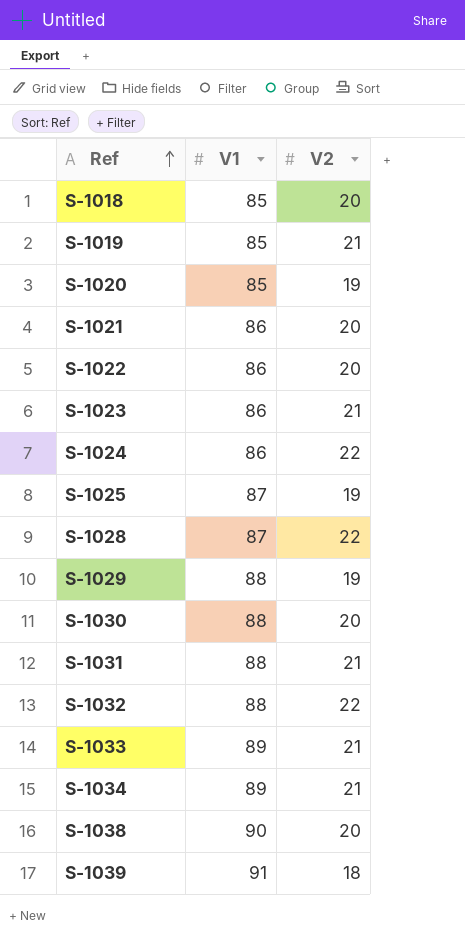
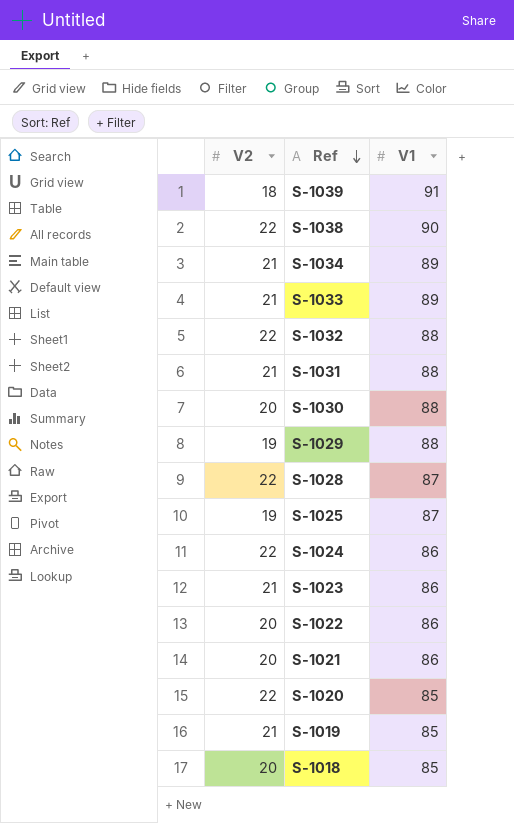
row order: Ref ascending -> Ref descending
column V2 | position: 3 -> 1
S-1038 | V2: 20 -> 22
S-1020 | V2: 19 -> 22

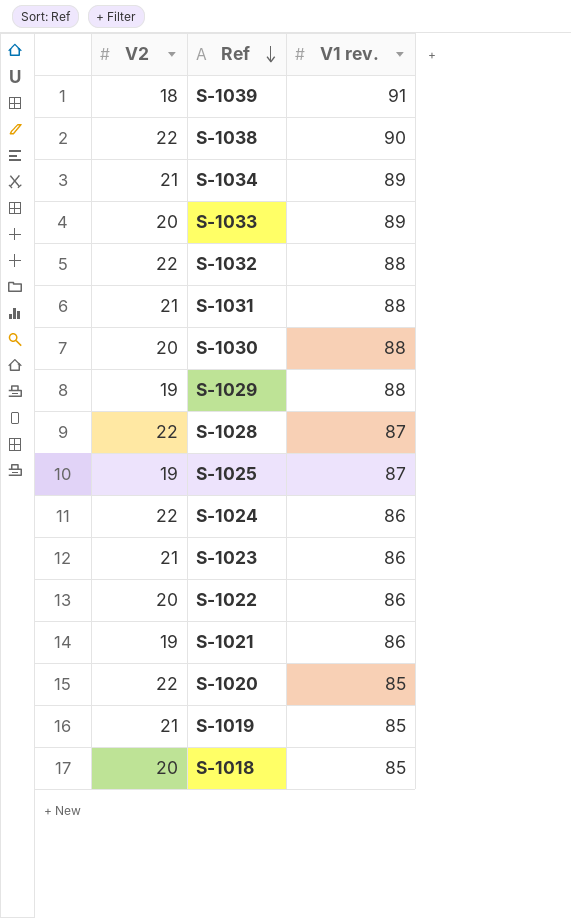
column name: V1 -> V1 rev.
S-1033 | V2: 21 -> 20
S-1021 | V2: 20 -> 19

